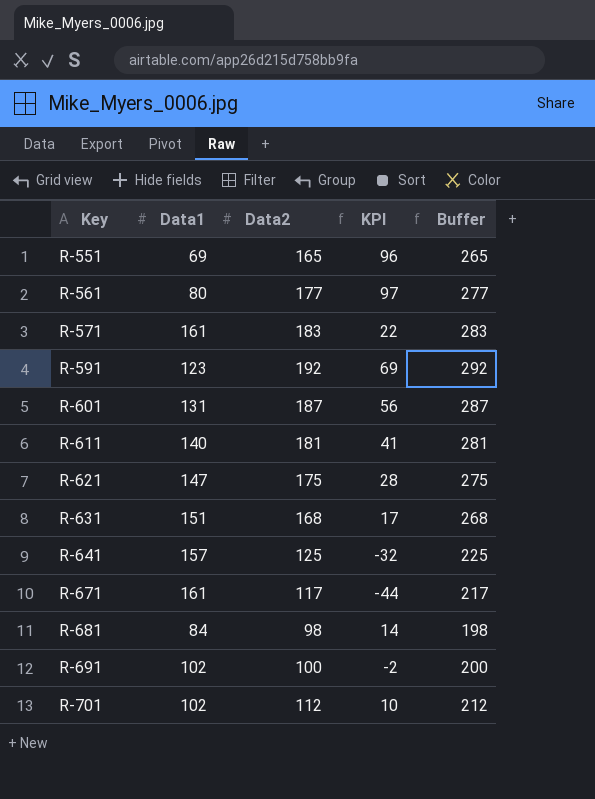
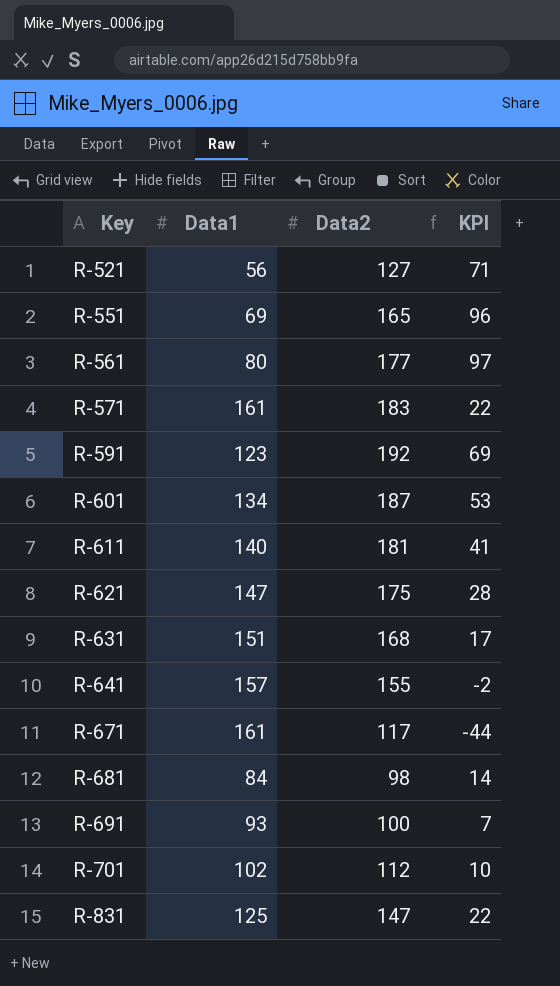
column Buffer | formula: [Data2] + 100 -> none
row R-521: none -> 56 | 127 | 71
R-601 | Data1: 131 -> 134
R-601 | KPI: 56 -> 53
R-641 | Data2: 125 -> 155
R-641 | KPI: -32 -> -2
R-691 | Data1: 102 -> 93
R-691 | KPI: -2 -> 7
row R-831: none -> 125 | 147 | 22

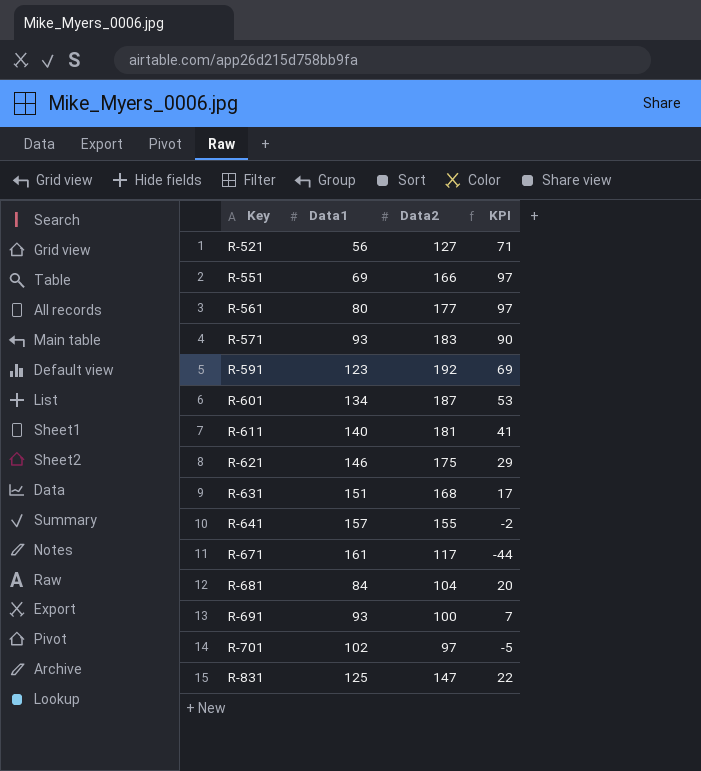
R-551 | Data2: 165 -> 166
R-551 | KPI: 96 -> 97
R-571 | Data1: 161 -> 93
R-571 | KPI: 22 -> 90
R-621 | Data1: 147 -> 146
R-621 | KPI: 28 -> 29
R-681 | Data2: 98 -> 104
R-681 | KPI: 14 -> 20
R-701 | Data2: 112 -> 97
R-701 | KPI: 10 -> -5

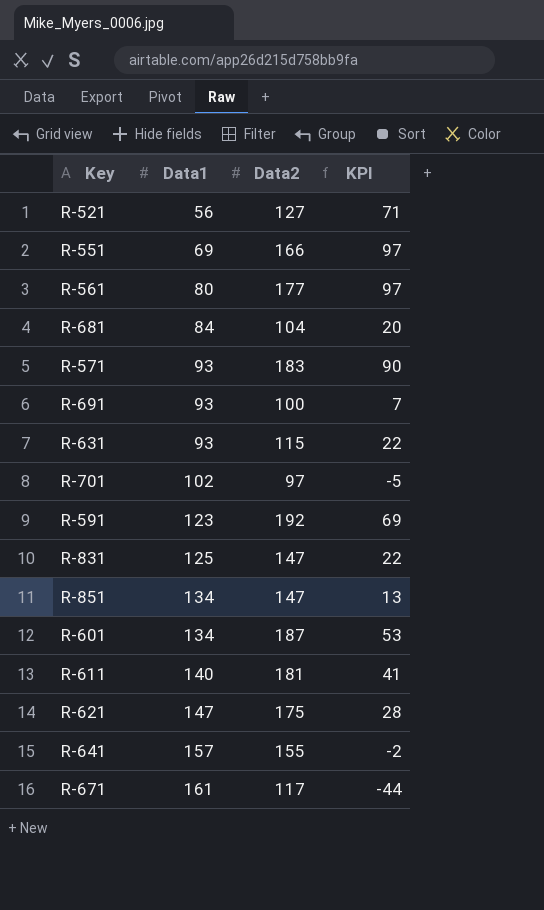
row order: Key ascending -> Data1 ascending
R-631 | Data1: 151 -> 93
R-631 | Data2: 168 -> 115
R-631 | KPI: 17 -> 22
row R-851: none -> 134 | 147 | 13
R-621 | Data1: 146 -> 147
R-621 | KPI: 29 -> 28

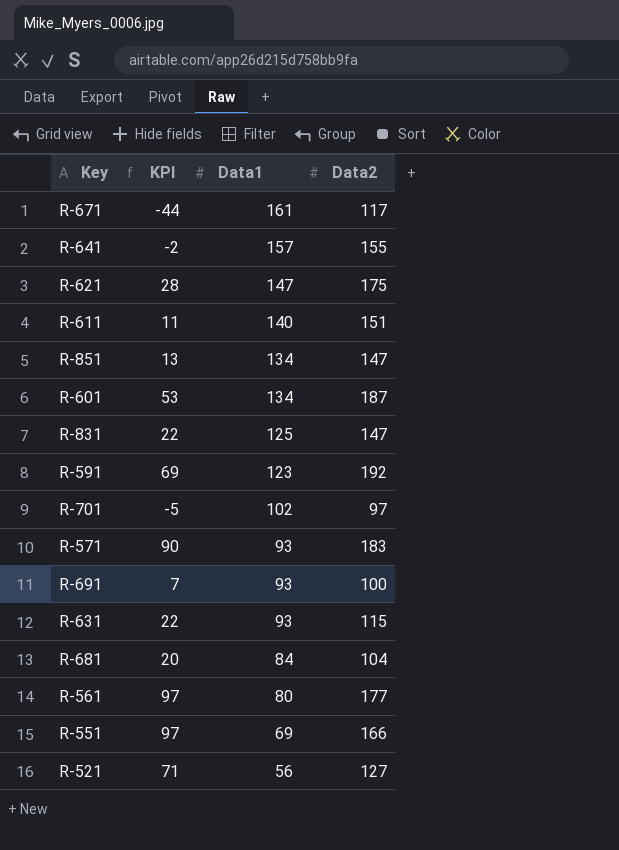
row order: Data1 ascending -> Data1 descending
column KPI | position: 4 -> 2
R-611 | KPI: 41 -> 11
R-611 | Data2: 181 -> 151

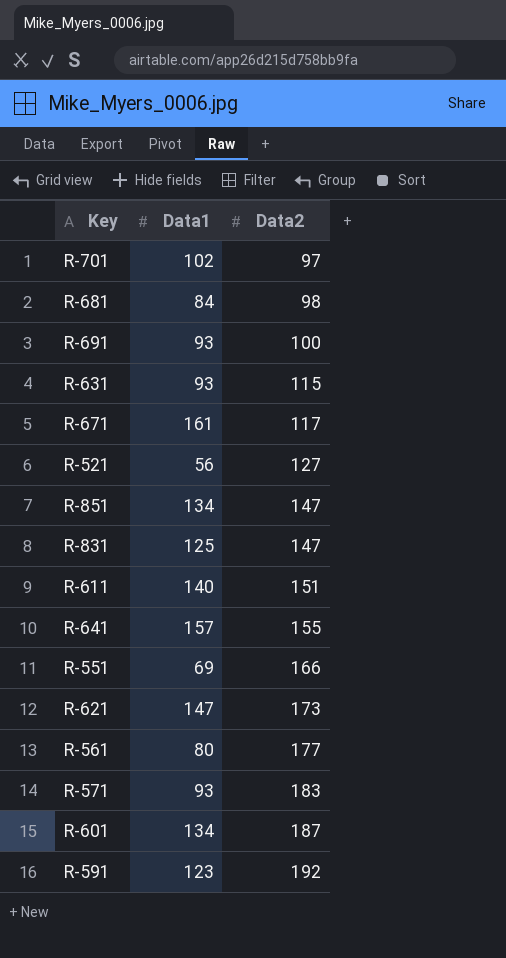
row order: Data1 descending -> Data2 ascending
column KPI | formula: [Data2] - [Data1] -> none
R-681 | Data2: 104 -> 98
R-621 | Data2: 175 -> 173

